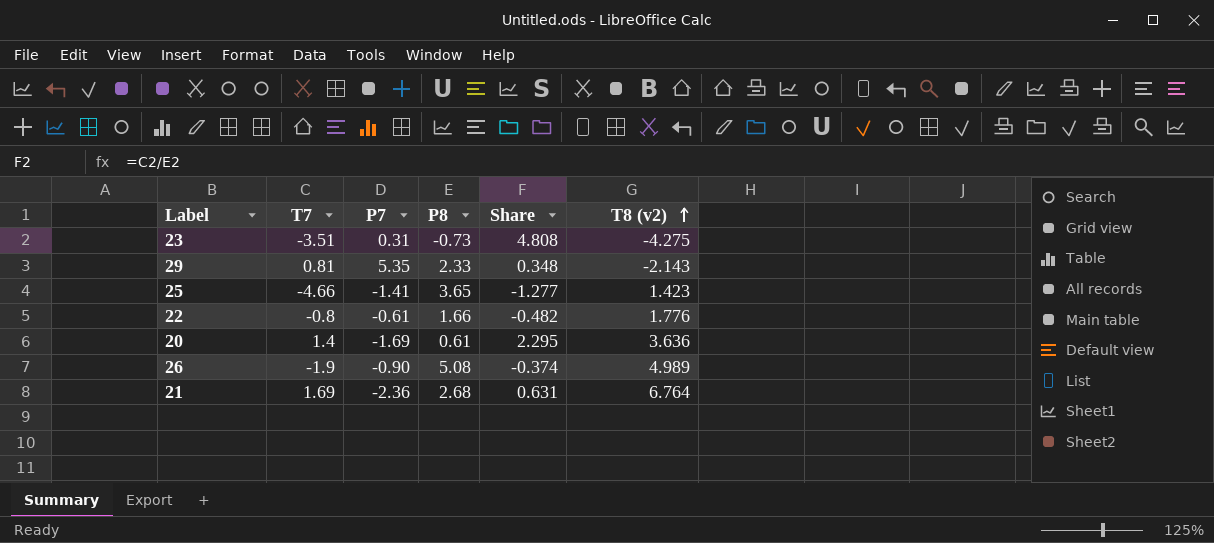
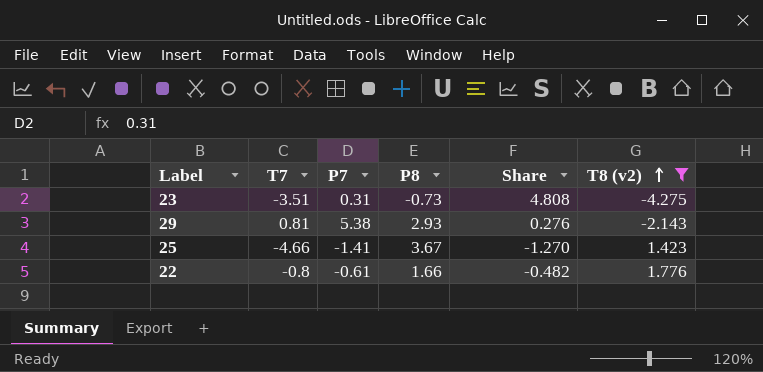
filter: none -> T8 (v2) <= 1.776
29 | P7: 5.35 -> 5.38
29 | P8: 2.33 -> 2.93
29 | Share: 0.348 -> 0.276
25 | P8: 3.65 -> 3.67
25 | Share: -1.277 -> -1.270

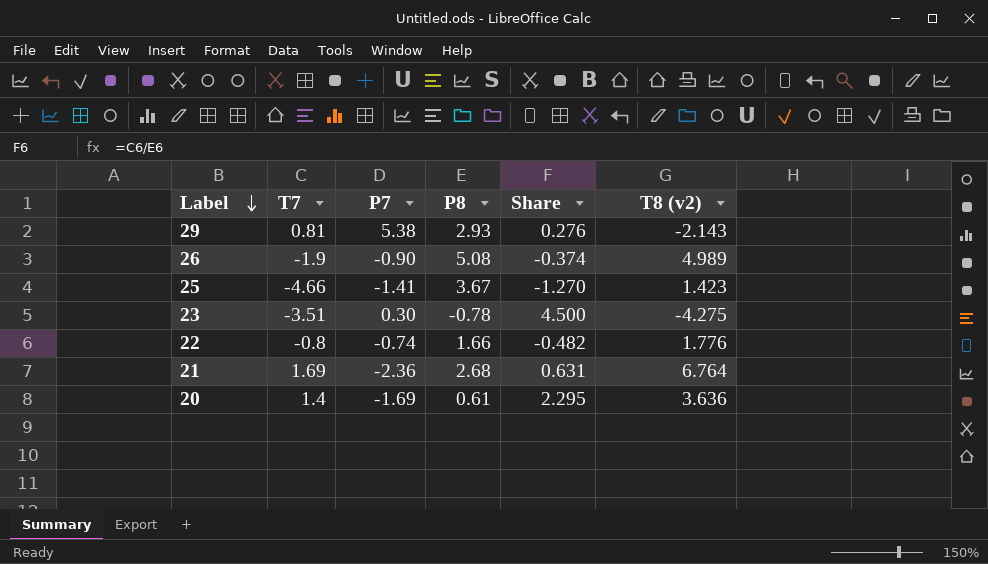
filter: T8 (v2) <= 1.776 -> none
row order: T8 (v2) ascending -> Label descending
23 | P7: 0.31 -> 0.30
23 | P8: -0.73 -> -0.78
23 | Share: 4.808 -> 4.500
22 | P7: -0.61 -> -0.74

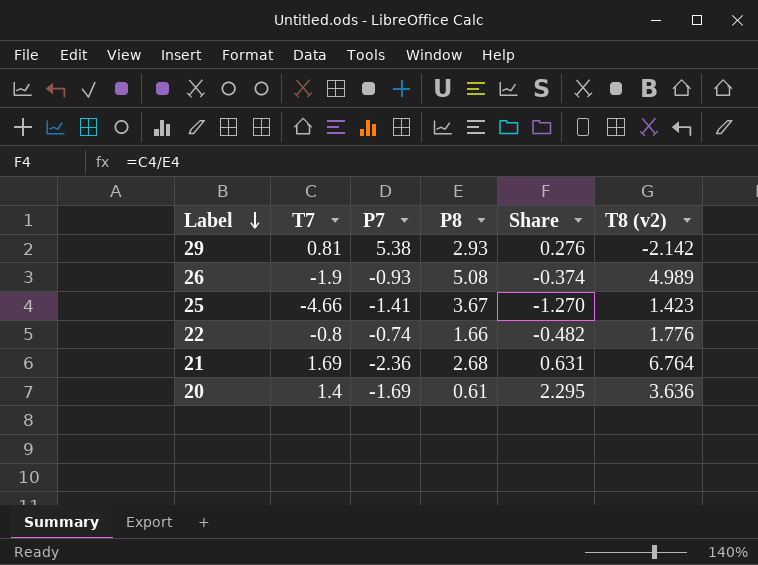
row 23: -3.51 | 0.30 | -0.78 | 4.500 | -4.275 -> none
29 | T8 (v2): -2.143 -> -2.142
26 | P7: -0.90 -> -0.93

